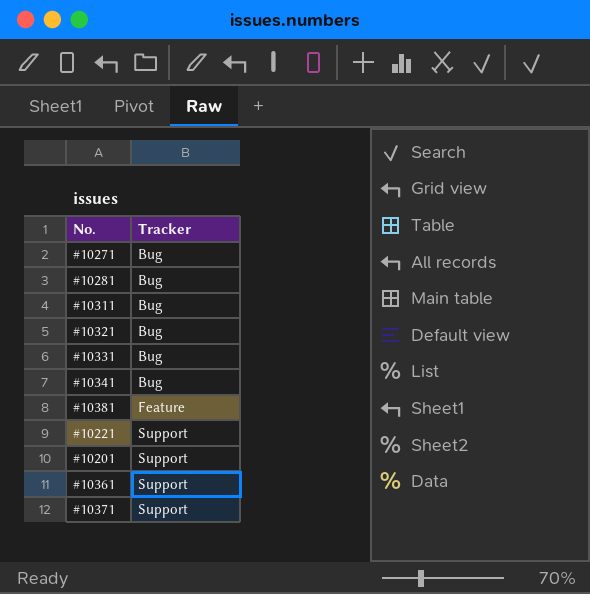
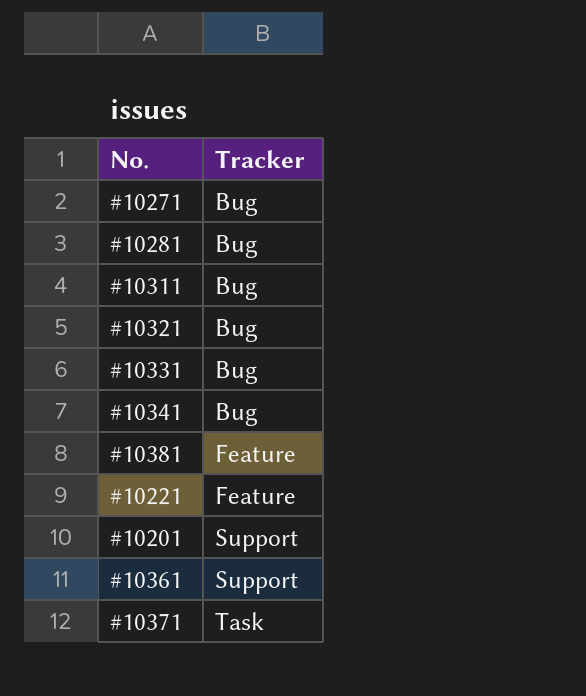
#10221 | Tracker: Support -> Feature
#10371 | Tracker: Support -> Task

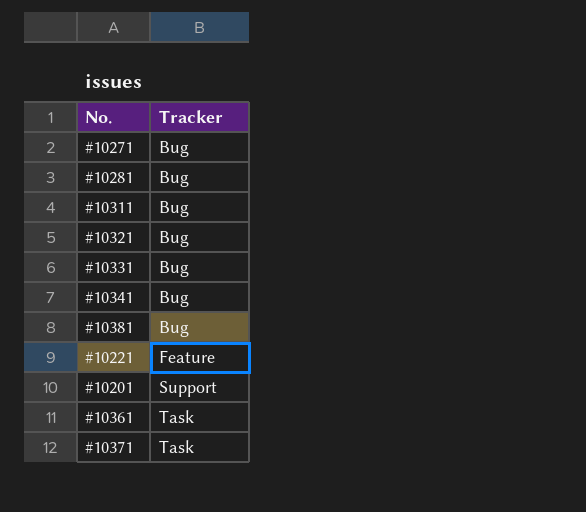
#10381 | Tracker: Feature -> Bug
#10361 | Tracker: Support -> Task

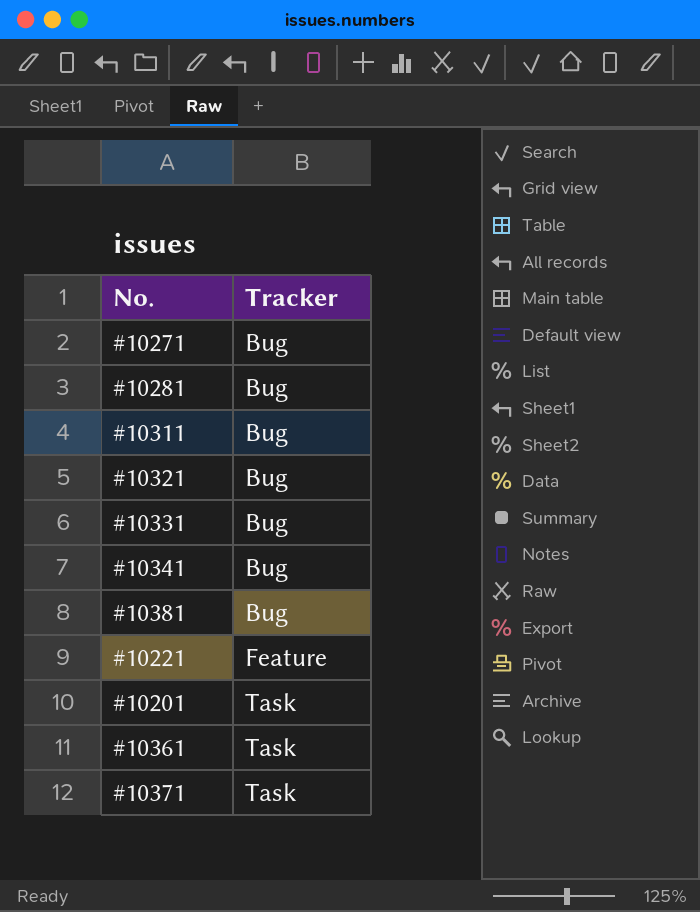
#10201 | Tracker: Support -> Task

